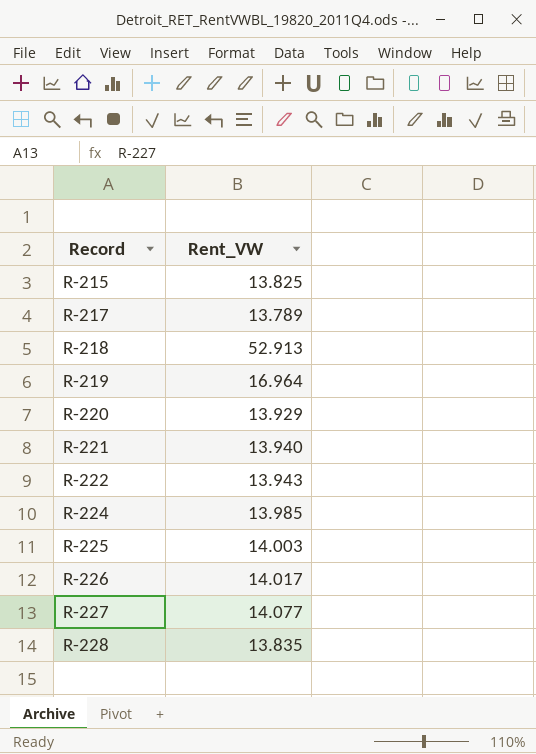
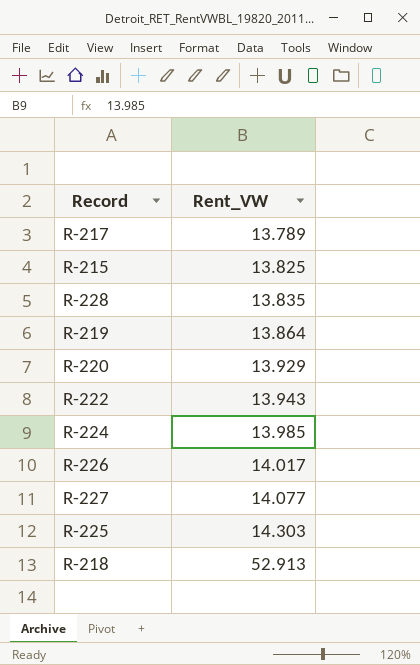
row order: Record ascending -> Rent_VW ascending
row R-221: 13.940 -> none
R-219 | Rent_VW: 16.964 -> 13.864
R-225 | Rent_VW: 14.003 -> 14.303

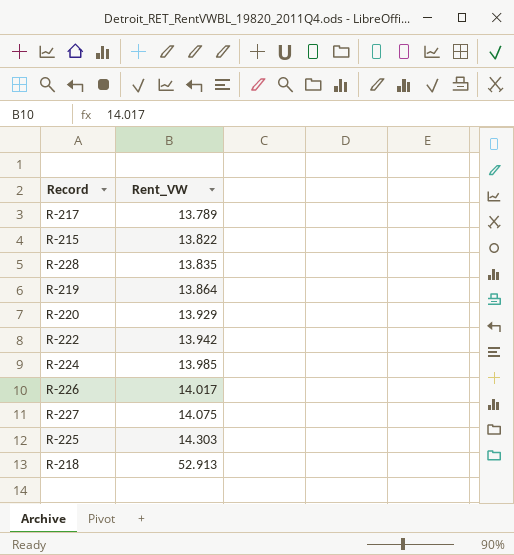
R-215 | Rent_VW: 13.825 -> 13.822
R-222 | Rent_VW: 13.943 -> 13.942
R-227 | Rent_VW: 14.077 -> 14.075

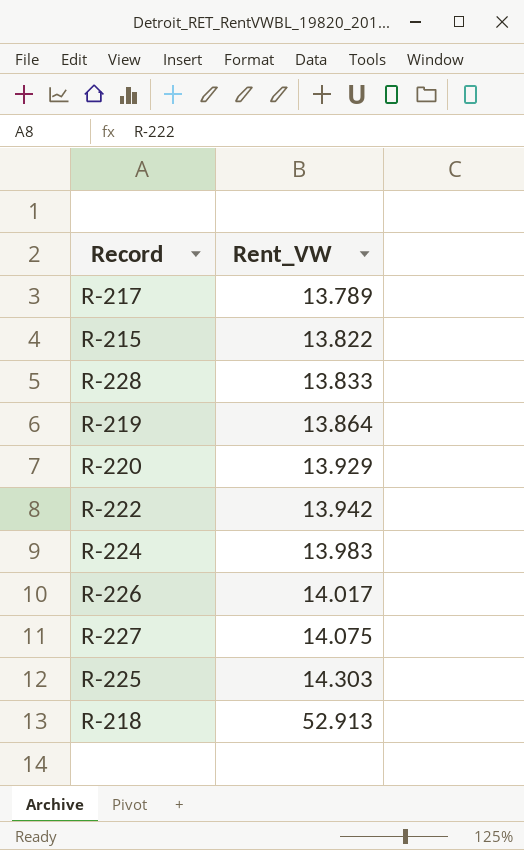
R-228 | Rent_VW: 13.835 -> 13.833
R-224 | Rent_VW: 13.985 -> 13.983

